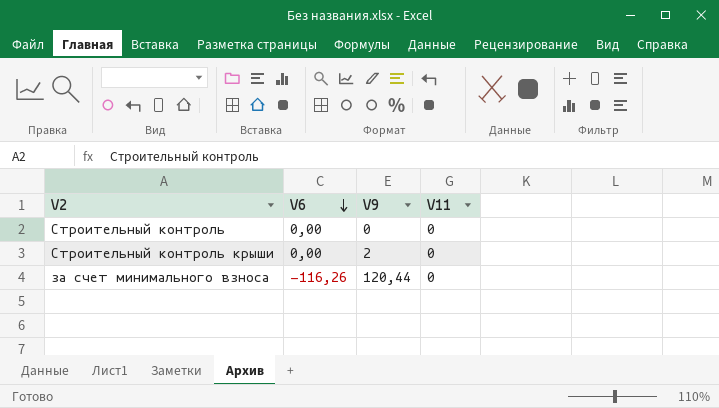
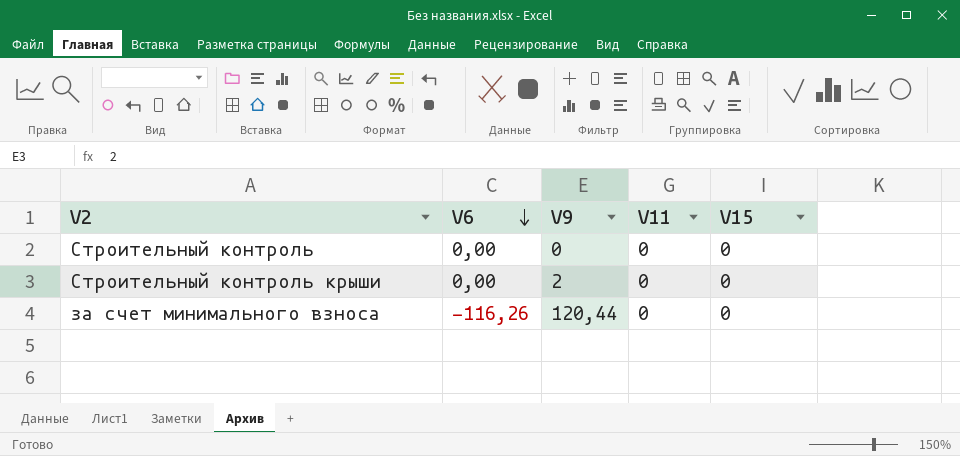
column V15 | position: none -> 5

